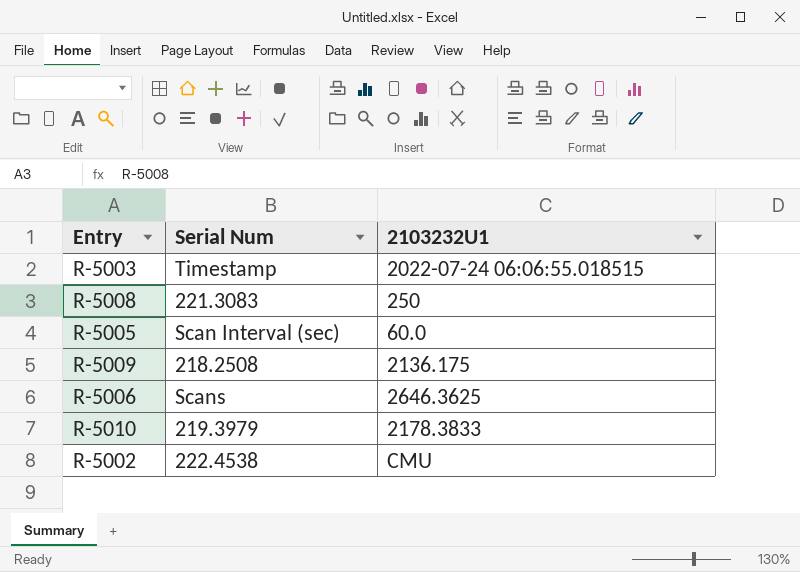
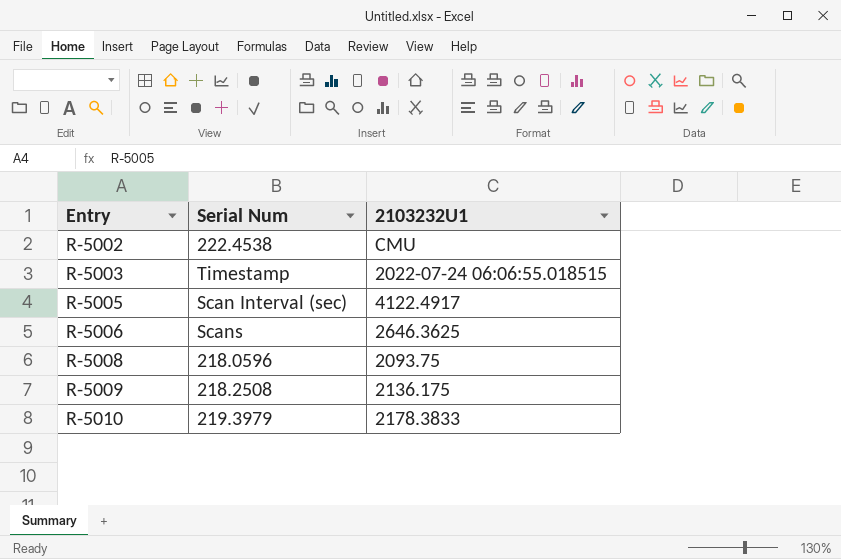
row order: none -> Entry ascending
R-5005 | 2103232U1: 60.0 -> 4122.4917
R-5008 | Serial Num: 221.3083 -> 218.0596
R-5008 | 2103232U1: 250 -> 2093.75

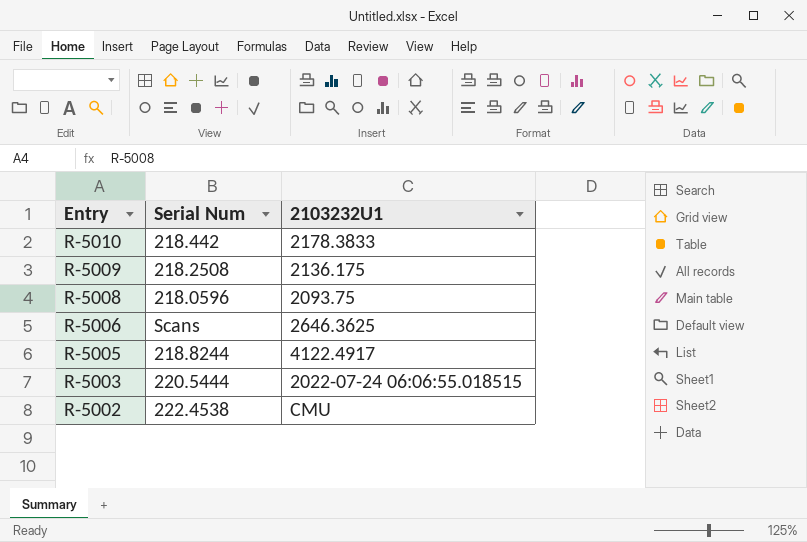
row order: Entry ascending -> Entry descending
R-5010 | Serial Num: 219.3979 -> 218.442
R-5005 | Serial Num: Scan Interval (sec) -> 218.8244
R-5003 | Serial Num: Timestamp -> 220.5444

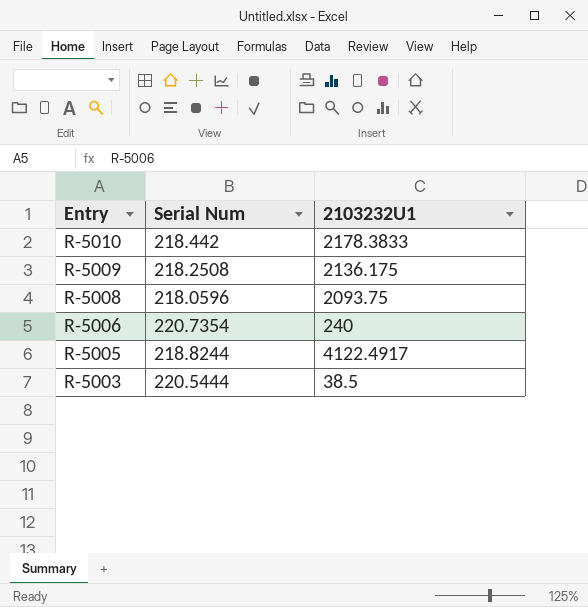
row R-5002: 222.4538 | CMU -> none
R-5006 | Serial Num: Scans -> 220.7354
R-5006 | 2103232U1: 2646.3625 -> 240
R-5003 | 2103232U1: 2022-07-24 06:06:55.018515 -> 38.5

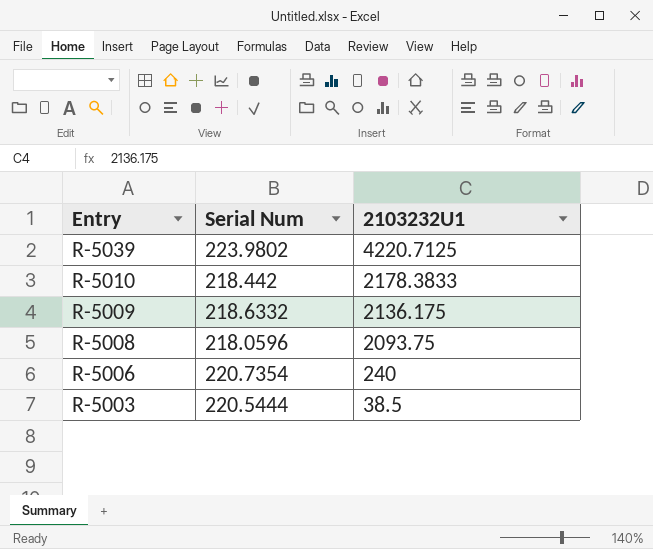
row R-5005: 218.8244 | 4122.4917 -> none
row R-5039: none -> 223.9802 | 4220.7125
R-5009 | Serial Num: 218.2508 -> 218.6332

